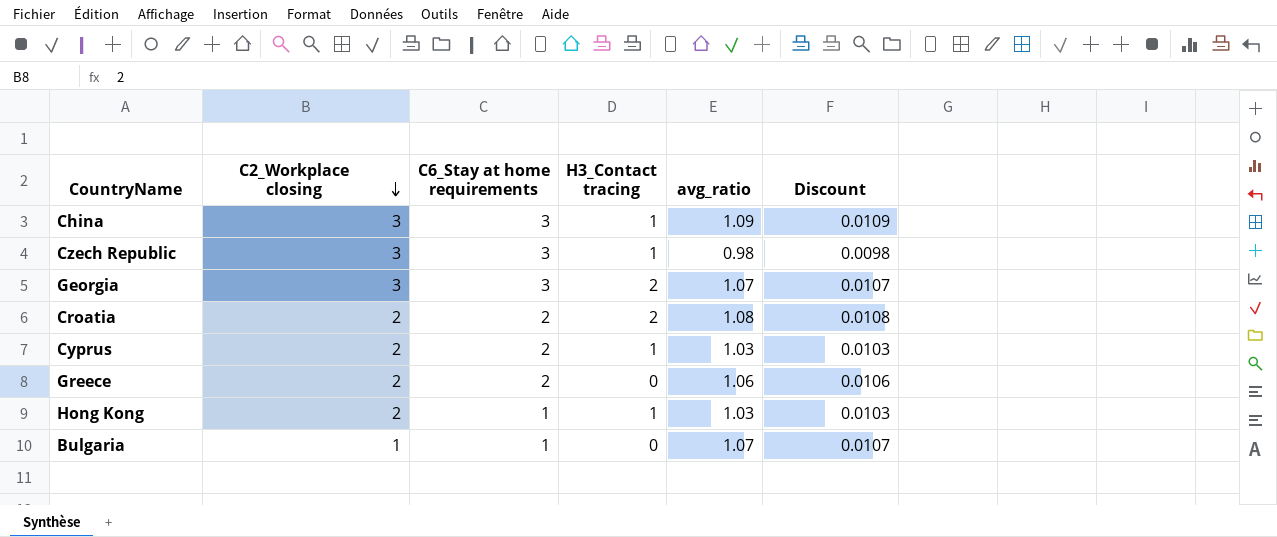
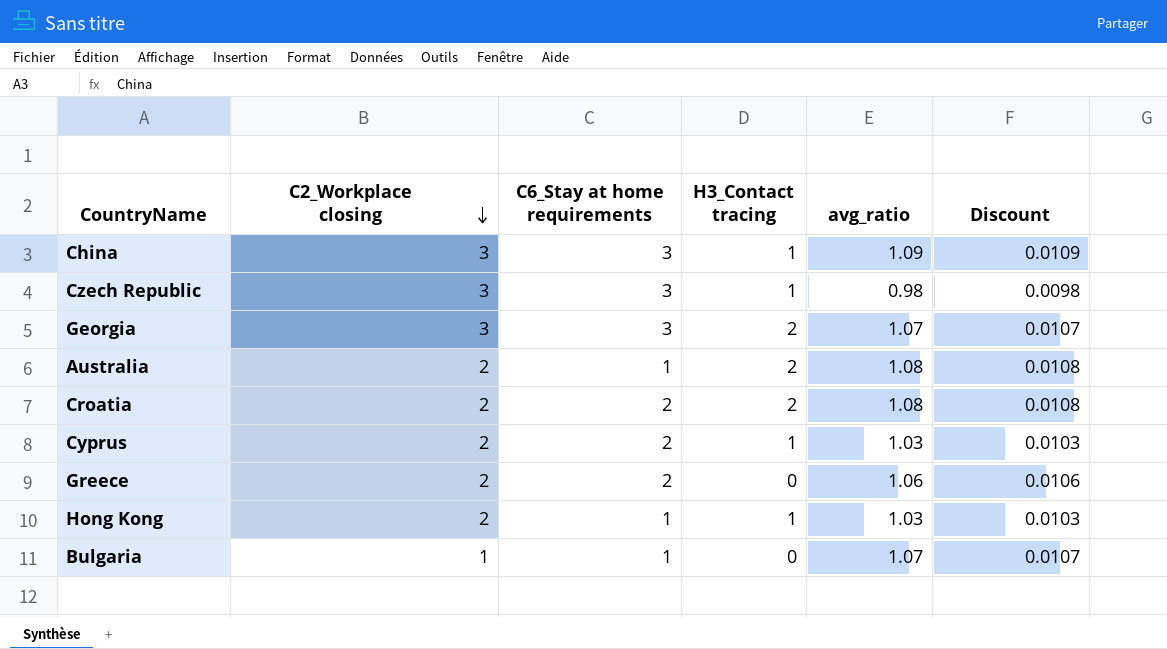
row Australia: none -> 2 | 1 | 2 | 1.08 | 0.0108

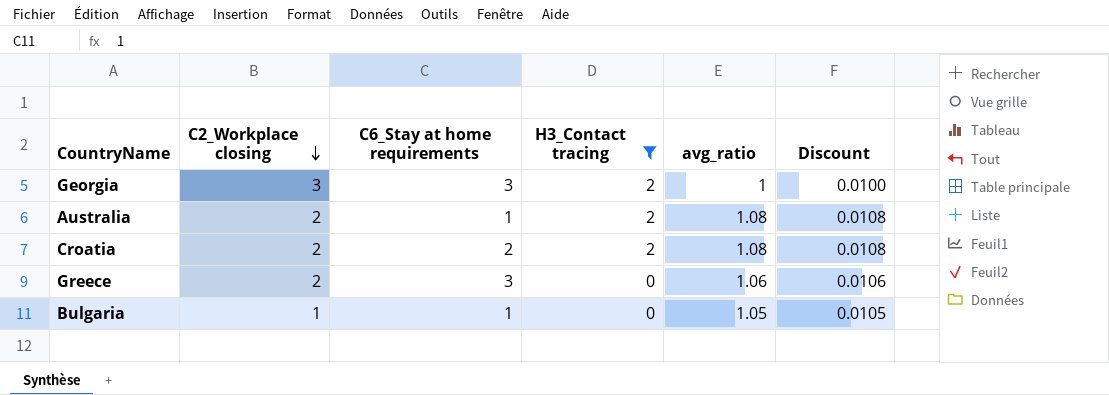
filter: none -> H3_Contact tracing != 1
Georgia | avg_ratio: 1.07 -> 1
Georgia | Discount: 0.0107 -> 0.0100
Greece | C6_Stay at home requirements: 2 -> 3
Bulgaria | avg_ratio: 1.07 -> 1.05
Bulgaria | Discount: 0.0107 -> 0.0105

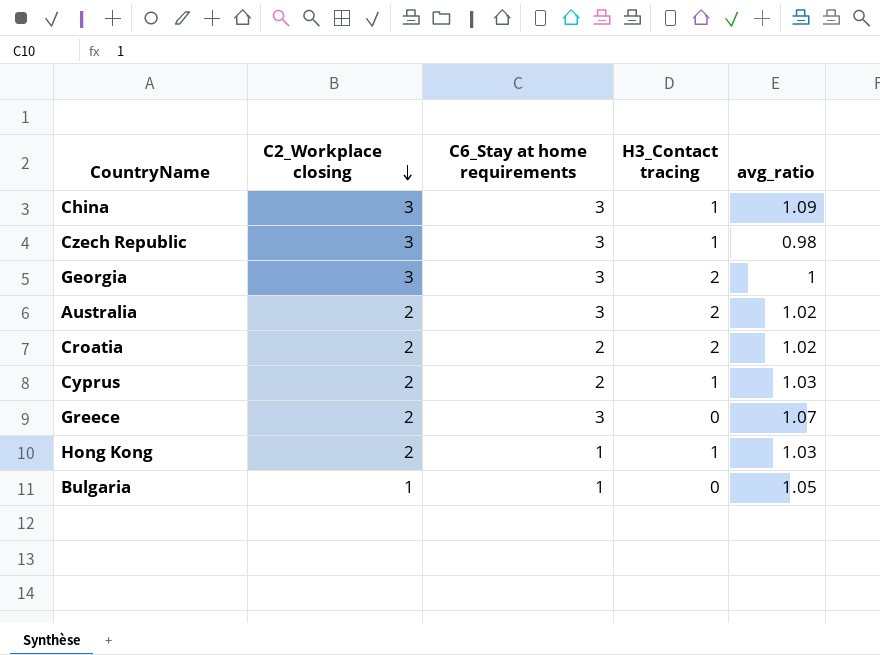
filter: H3_Contact tracing != 1 -> none
column Discount | formula: [avg_ratio] * 0.01 -> none
Australia | C6_Stay at home requirements: 1 -> 3
Australia | avg_ratio: 1.08 -> 1.02
Croatia | avg_ratio: 1.08 -> 1.02
Greece | avg_ratio: 1.06 -> 1.07

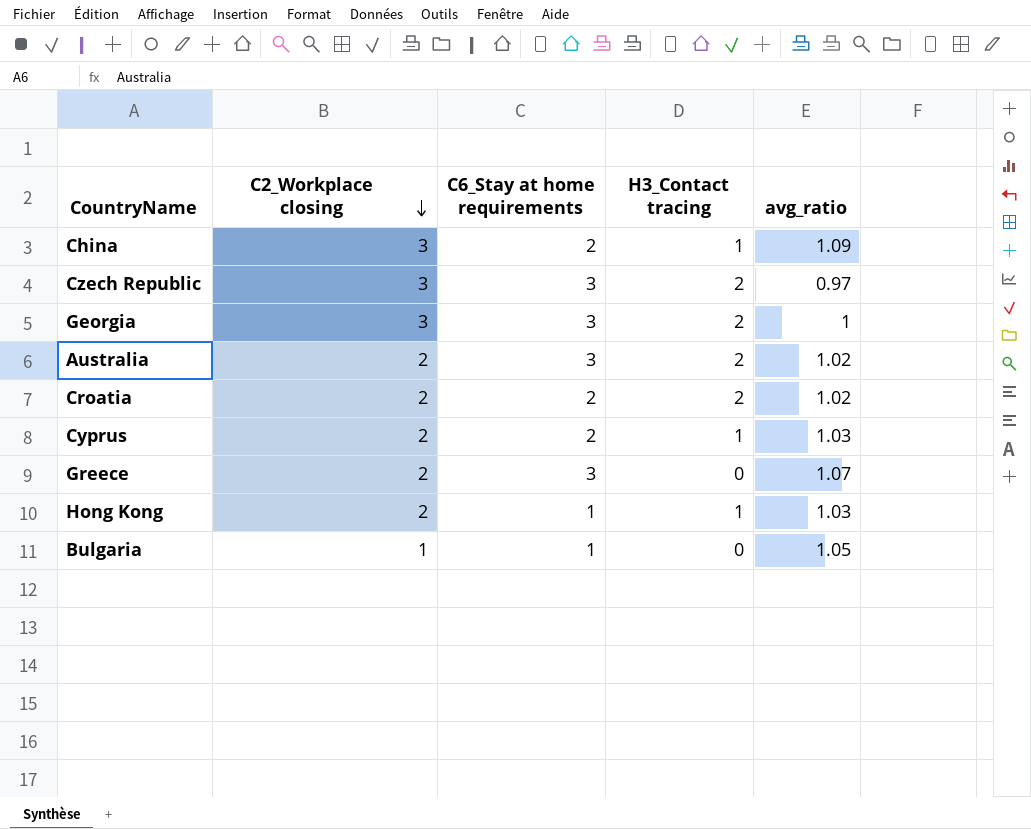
China | C6_Stay at home requirements: 3 -> 2
Czech Republic | H3_Contact tracing: 1 -> 2
Czech Republic | avg_ratio: 0.98 -> 0.97

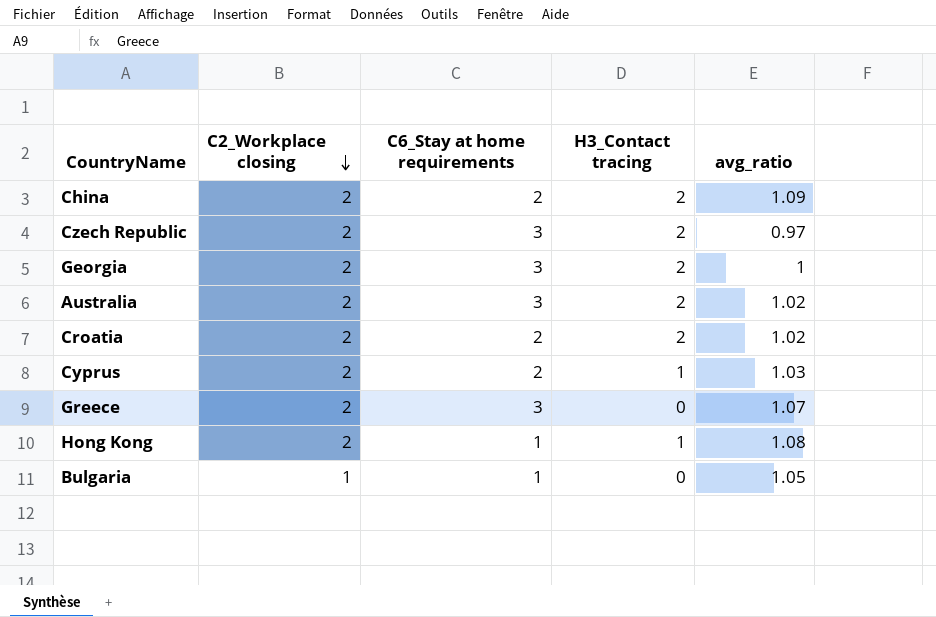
China | C2_Workplace closing: 3 -> 2
China | H3_Contact tracing: 1 -> 2
Czech Republic | C2_Workplace closing: 3 -> 2
Georgia | C2_Workplace closing: 3 -> 2
Hong Kong | avg_ratio: 1.03 -> 1.08

